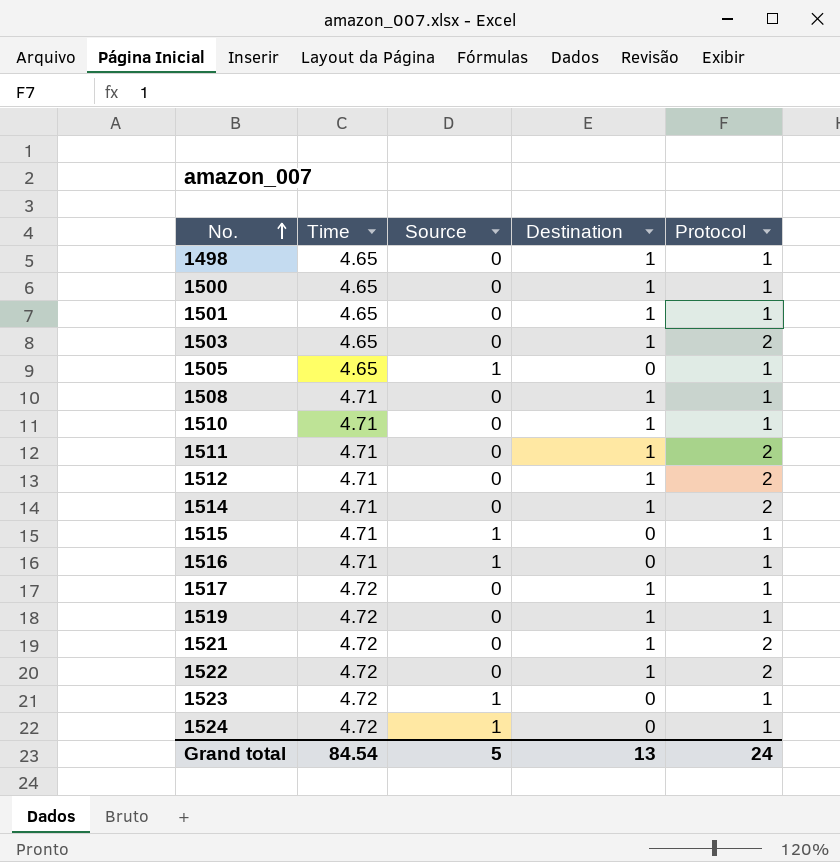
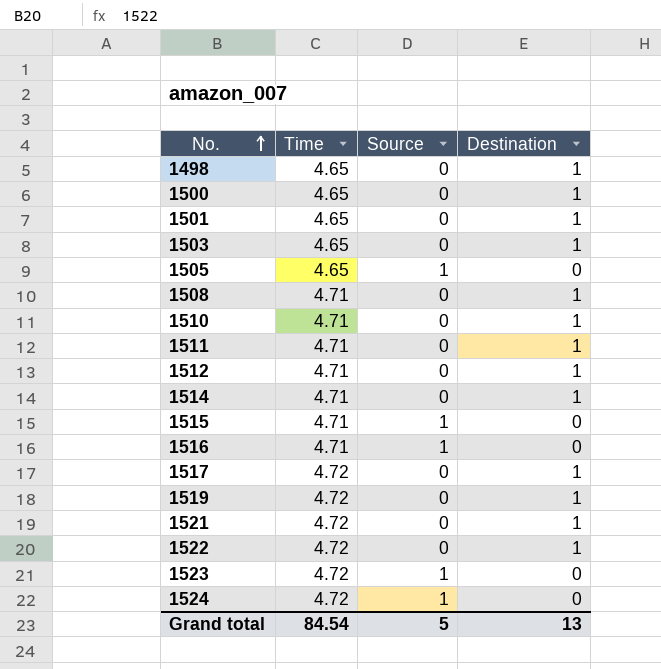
column Protocol | position: 5 -> none

